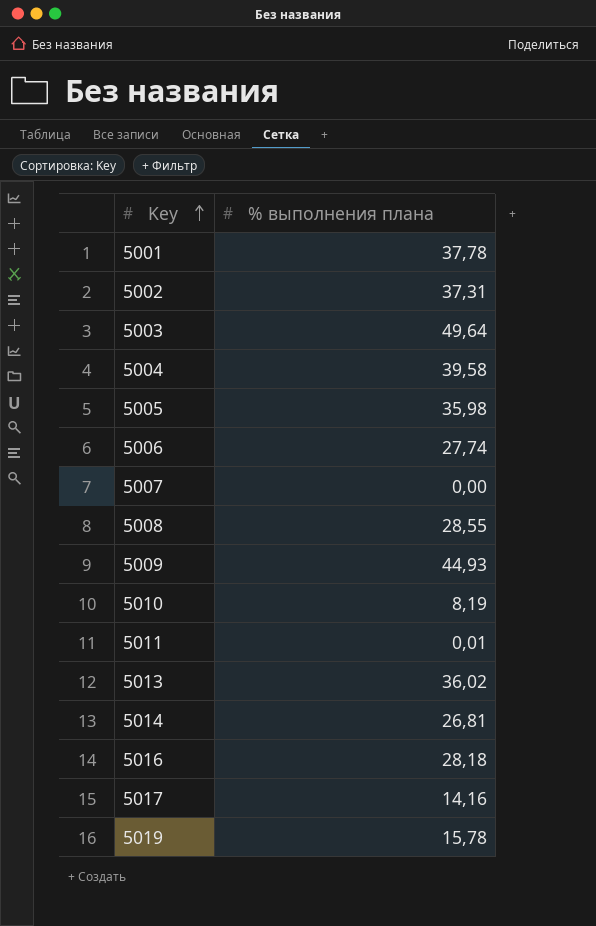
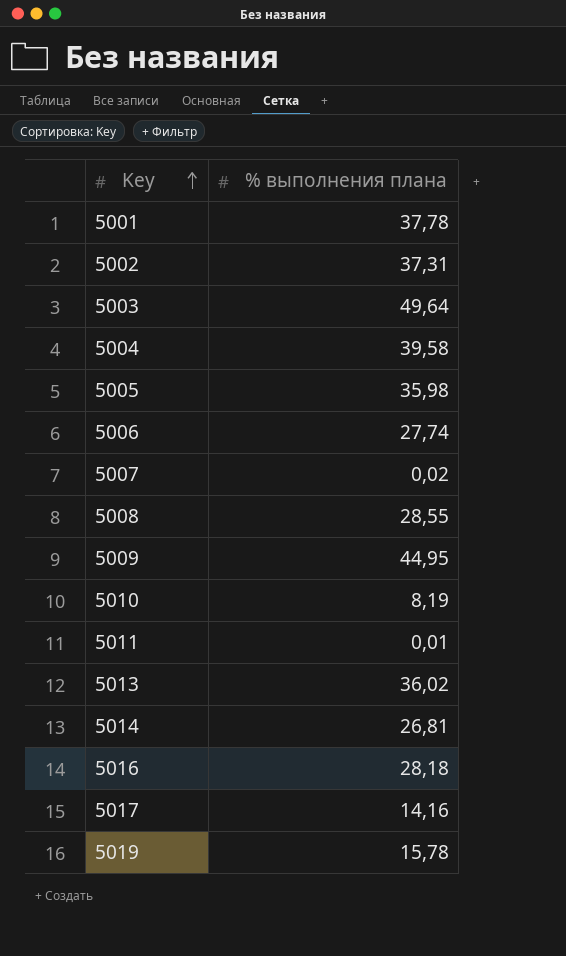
5007 | % выполнения плана: 0,00 -> 0,02
5009 | % выполнения плана: 44,93 -> 44,95

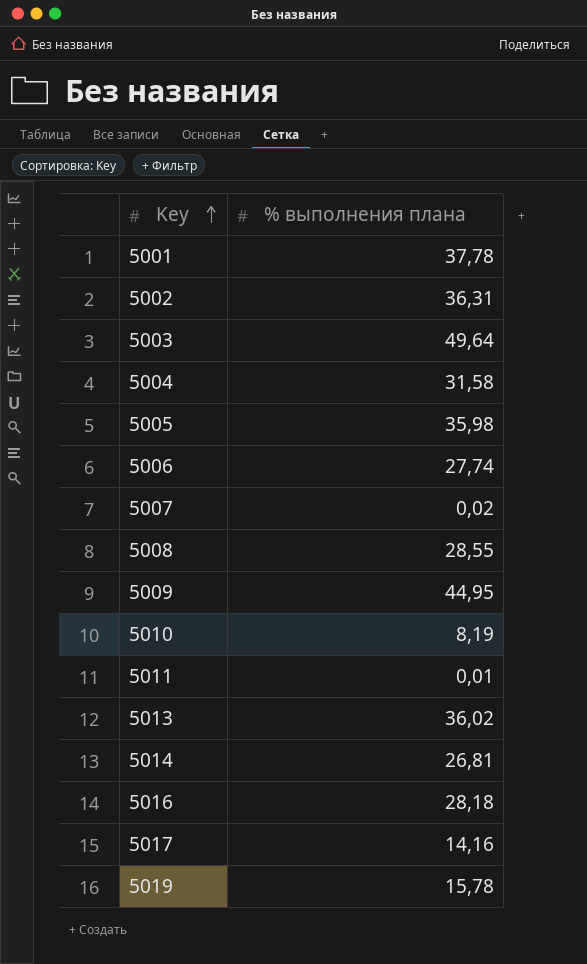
5002 | % выполнения плана: 37,31 -> 36,31
5004 | % выполнения плана: 39,58 -> 31,58

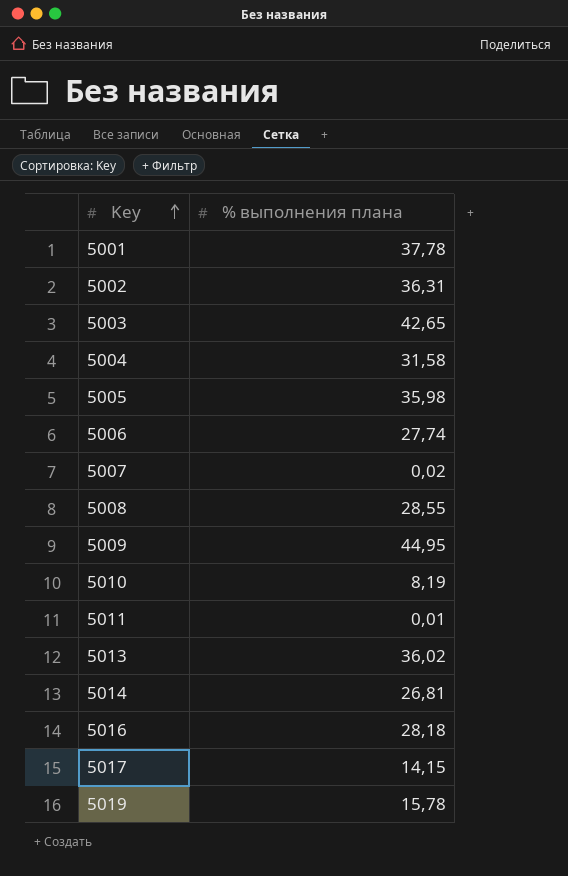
5003 | % выполнения плана: 49,64 -> 42,65
5017 | % выполнения плана: 14,16 -> 14,15

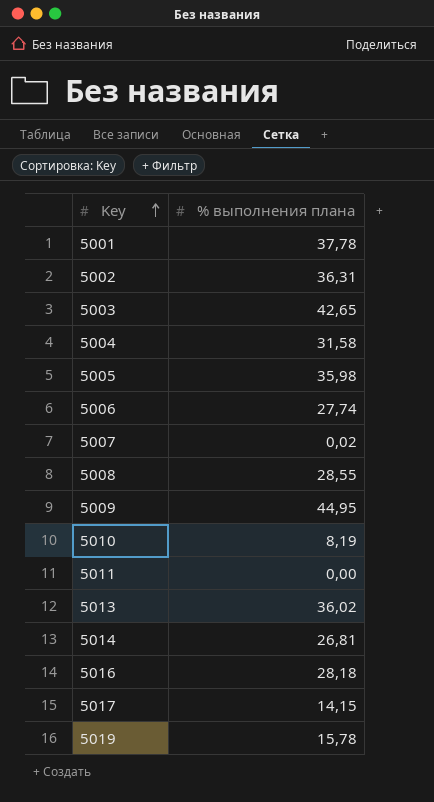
5011 | % выполнения плана: 0,01 -> 0,00

